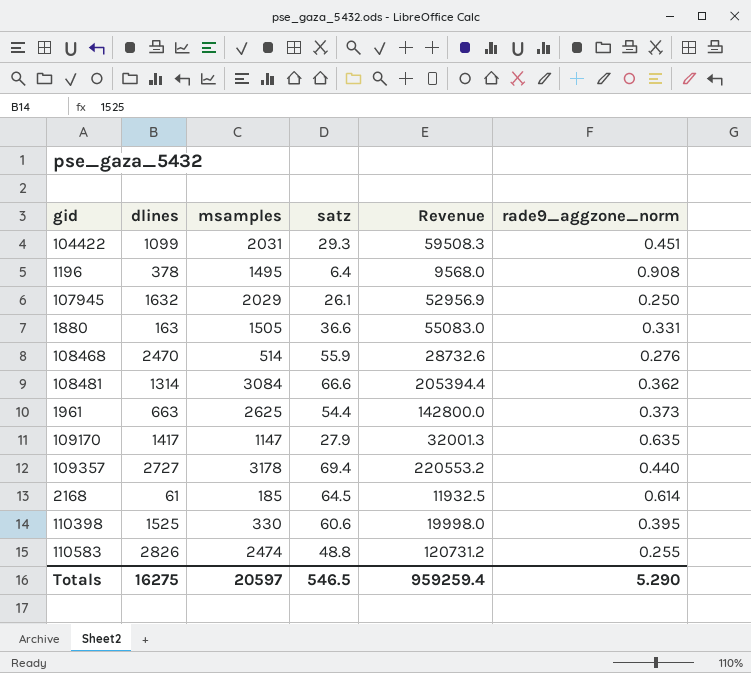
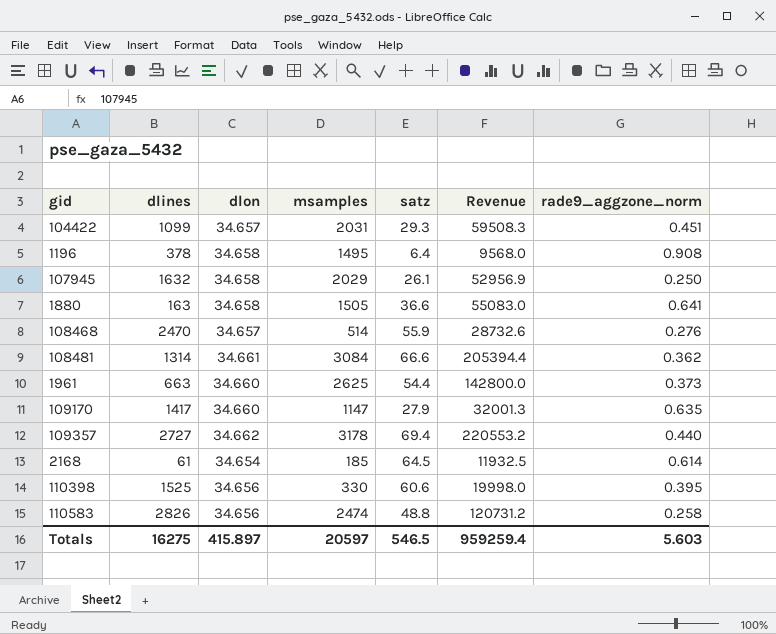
column dlon | position: none -> 3
1880 | rade9_aggzone_norm: 0.331 -> 0.641
110583 | rade9_aggzone_norm: 0.255 -> 0.258
Totals | rade9_aggzone_norm: 5.290 -> 5.603

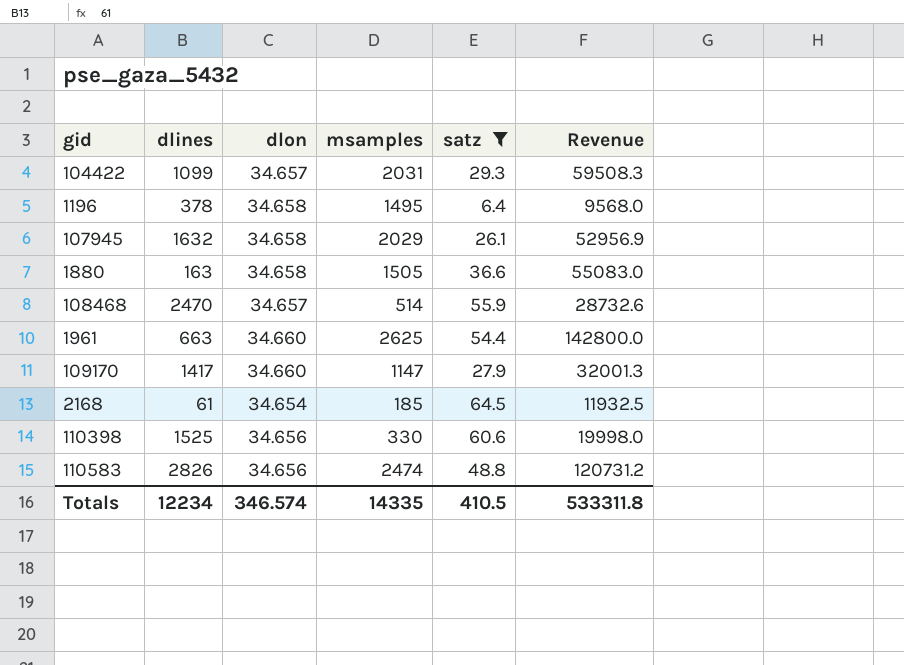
filter: none -> satz <= 64.5
column rade9_aggzone_norm | position: 7 -> none
Totals | dlines: 16275 -> 12234
Totals | dlon: 415.897 -> 346.574
Totals | msamples: 20597 -> 14335
Totals | satz: 546.5 -> 410.5
Totals | Revenue: 959259.4 -> 533311.8

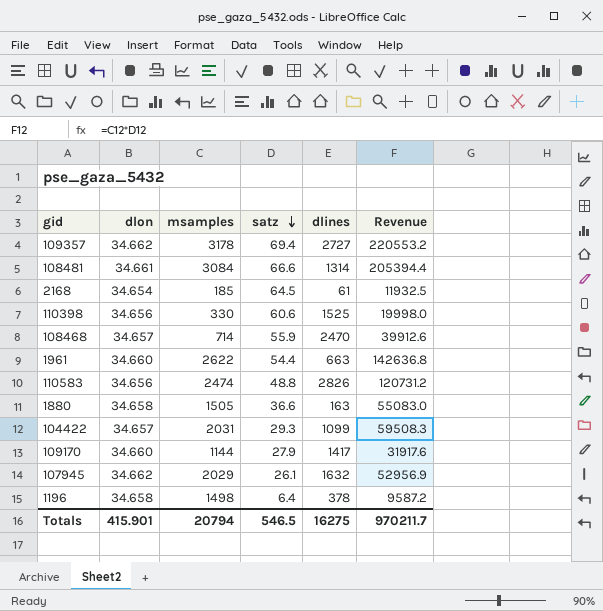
filter: satz <= 64.5 -> none
row order: none -> satz descending
column dlines | position: 2 -> 5
108468 | msamples: 514 -> 714
108468 | Revenue: 28732.6 -> 39912.6
1961 | msamples: 2625 -> 2622
1961 | Revenue: 142800.0 -> 142636.8
109170 | msamples: 1147 -> 1144
109170 | Revenue: 32001.3 -> 31917.6
107945 | dlon: 34.658 -> 34.662
1196 | msamples: 1495 -> 1498
1196 | Revenue: 9568.0 -> 9587.2
Totals | dlon: 346.574 -> 415.901
Totals | msamples: 14335 -> 20794
Totals | satz: 410.5 -> 546.5
Totals | dlines: 12234 -> 16275
Totals | Revenue: 533311.8 -> 970211.7

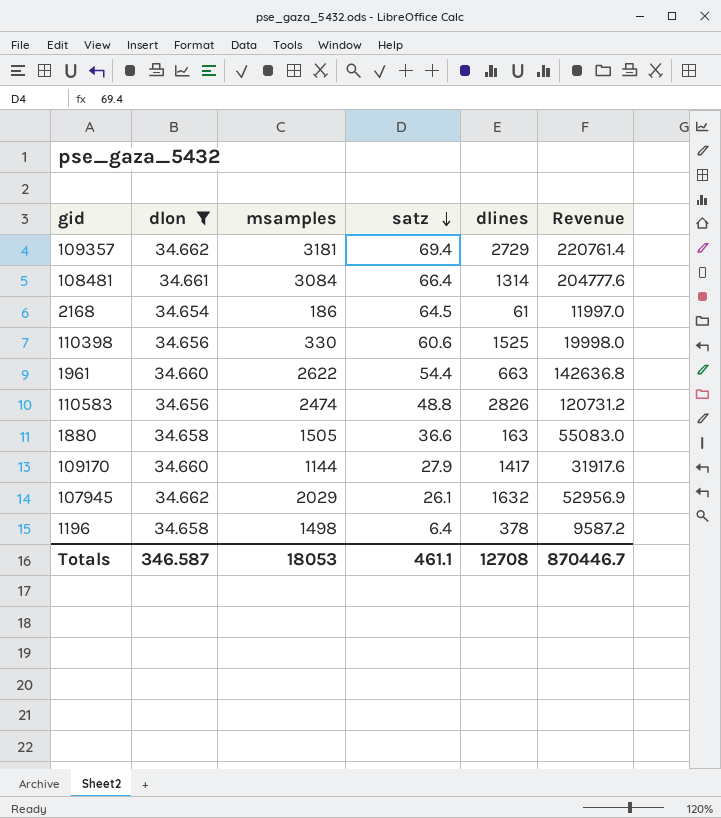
filter: none -> dlon != 34.657
109357 | msamples: 3178 -> 3181
109357 | dlines: 2727 -> 2729
109357 | Revenue: 220553.2 -> 220761.4
108481 | satz: 66.6 -> 66.4
108481 | Revenue: 205394.4 -> 204777.6
2168 | msamples: 185 -> 186
2168 | Revenue: 11932.5 -> 11997.0
Totals | dlon: 415.901 -> 346.587
Totals | msamples: 20794 -> 18053
Totals | satz: 546.5 -> 461.1
Totals | dlines: 16275 -> 12708
Totals | Revenue: 970211.7 -> 870446.7

